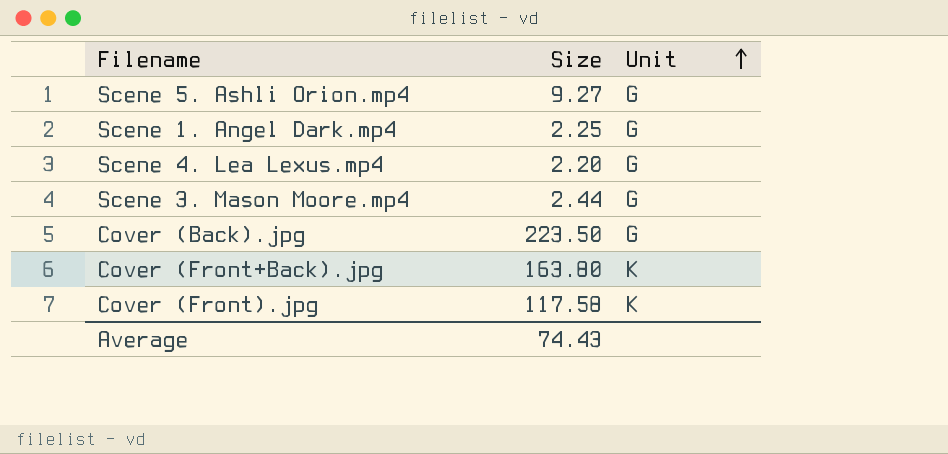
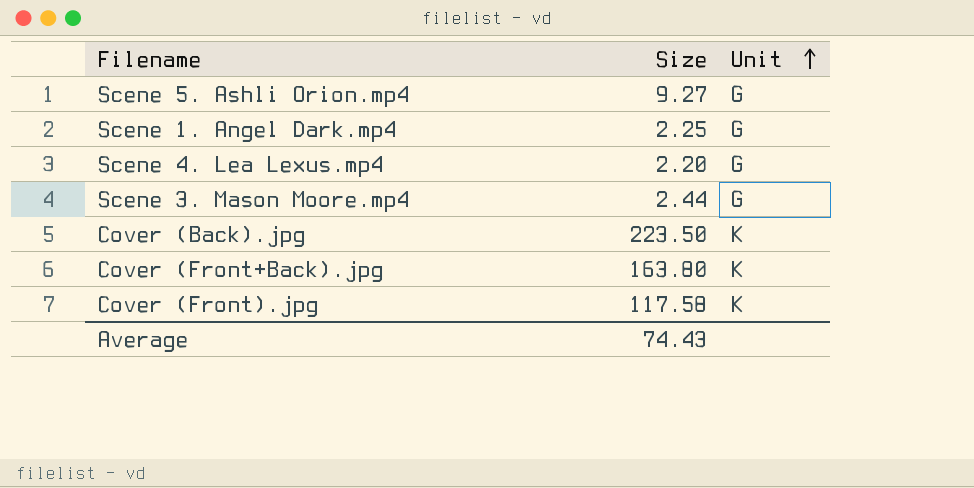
Cover (Back).jpg | Unit: G -> K

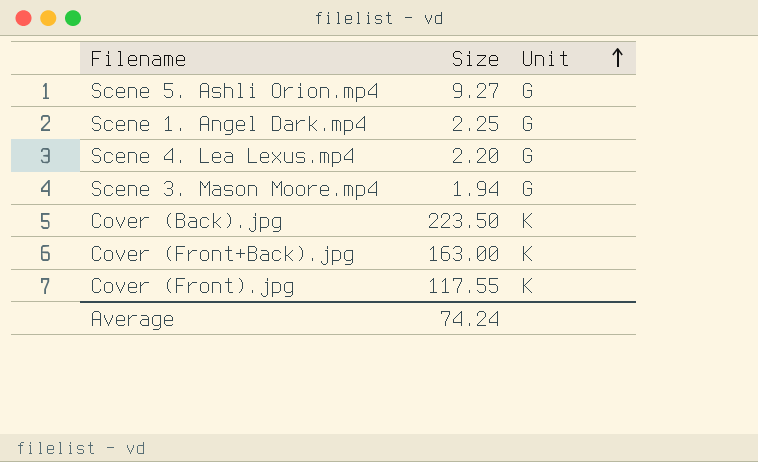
Scene 3. Mason Moore.mp4 | Size: 2.44 -> 1.94
Cover (Front+Back).jpg | Size: 163.80 -> 163.00
Cover (Front).jpg | Size: 117.58 -> 117.55
Average | Size: 74.43 -> 74.24

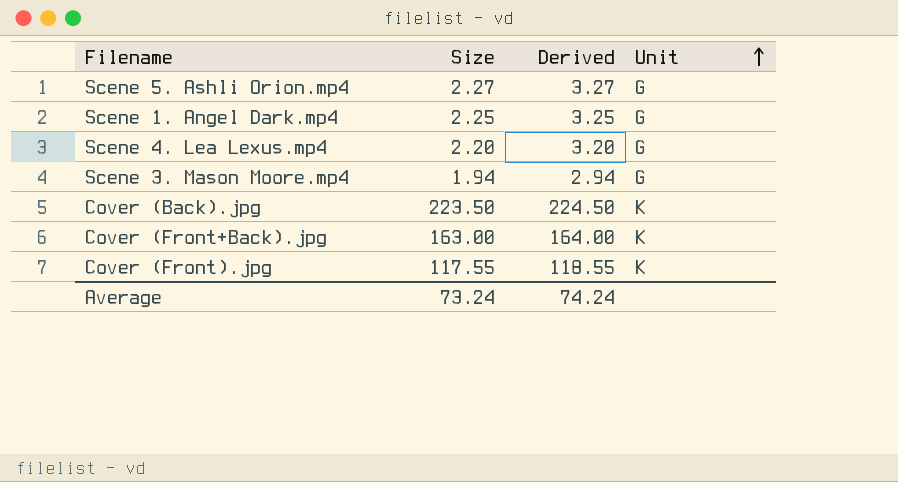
column Derived | formula: none -> [Size] + 1
Scene 5. Ashli Orion.mp4 | Size: 9.27 -> 2.27
Average | Size: 74.24 -> 73.24

